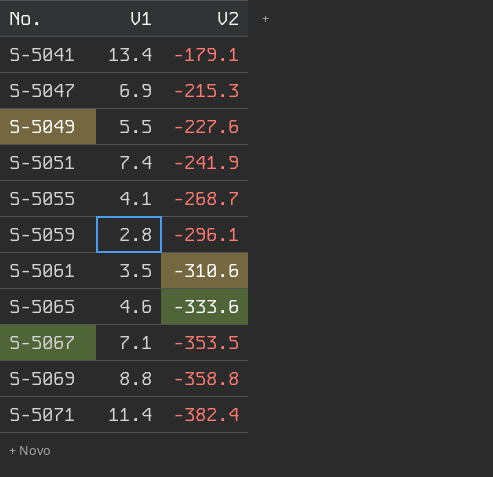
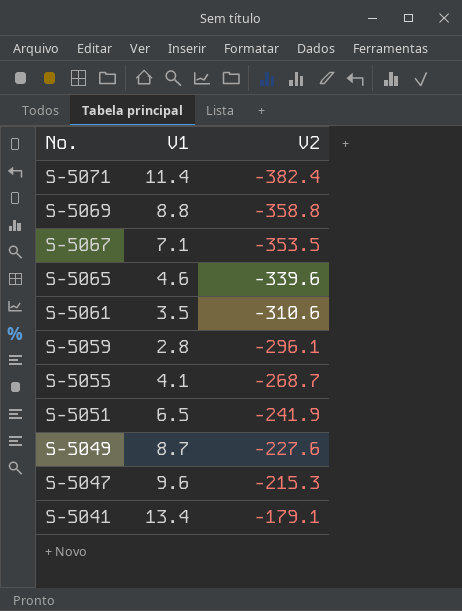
row order: No. ascending -> No. descending
S-5065 | V2: -333.6 -> -339.6
S-5051 | V1: 7.4 -> 6.5
S-5049 | V1: 5.5 -> 8.7
S-5047 | V1: 6.9 -> 9.6

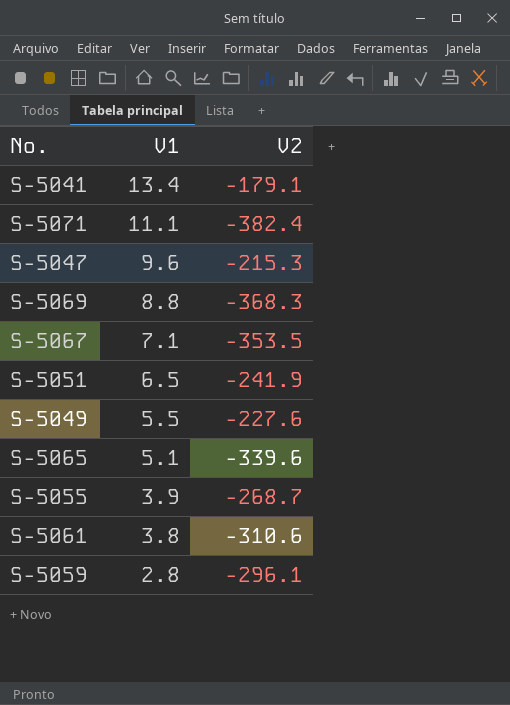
row order: No. descending -> V1 descending
S-5071 | V1: 11.4 -> 11.1
S-5069 | V2: -358.8 -> -368.3
S-5049 | V1: 8.7 -> 5.5
S-5065 | V1: 4.6 -> 5.1
S-5055 | V1: 4.1 -> 3.9
S-5061 | V1: 3.5 -> 3.8

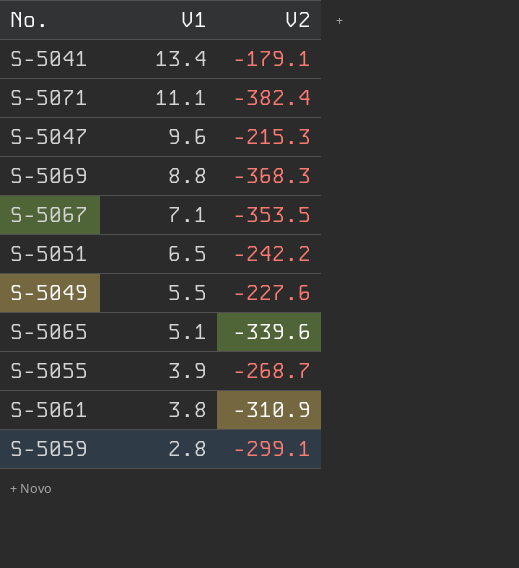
S-5051 | V2: -241.9 -> -242.2
S-5061 | V2: -310.6 -> -310.9
S-5059 | V2: -296.1 -> -299.1

